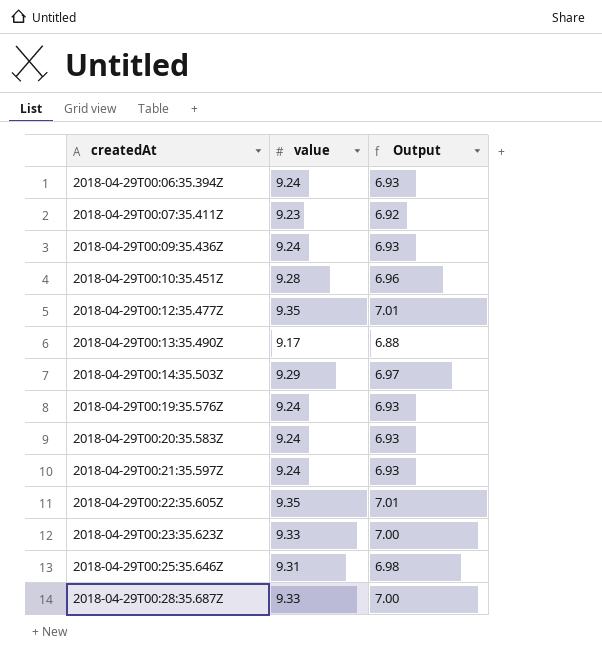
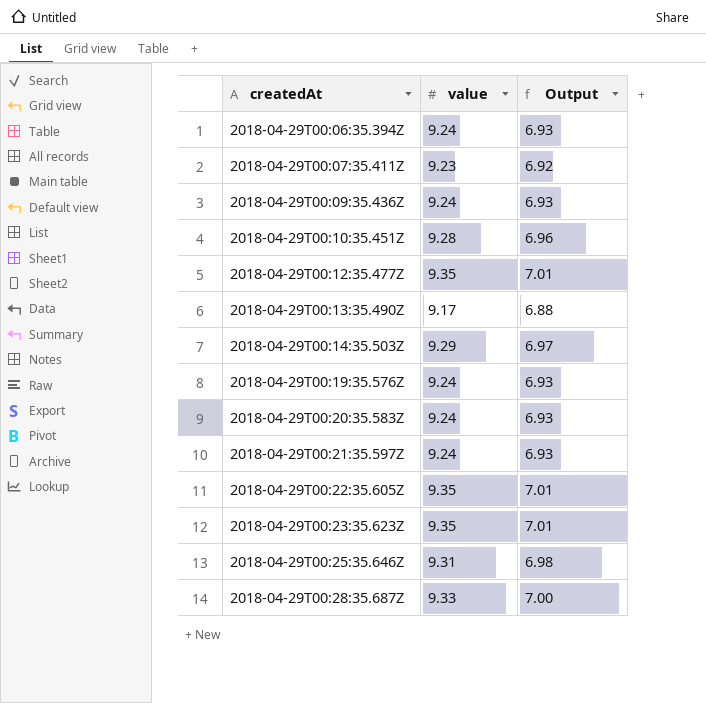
2018-04-29T00:23:35.623Z | value: 9.33 -> 9.35
2018-04-29T00:23:35.623Z | Output: 7.00 -> 7.01

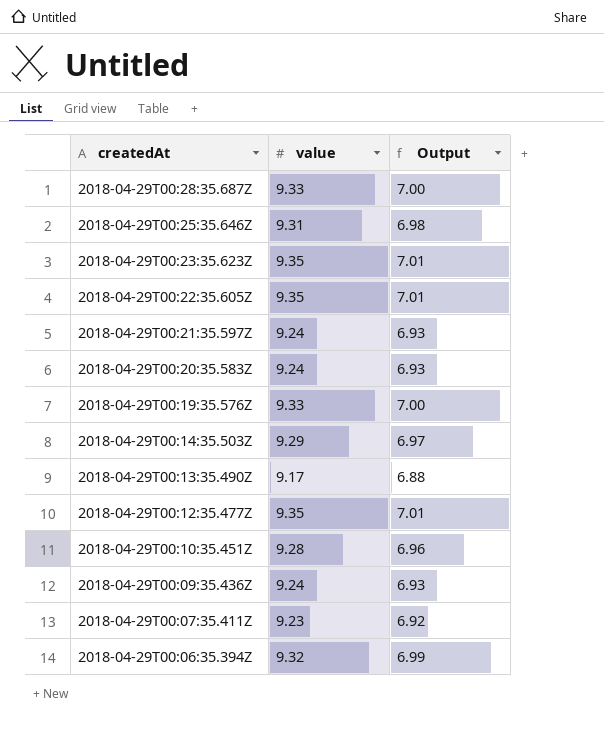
row order: createdAt ascending -> createdAt descending
2018-04-29T00:19:35.576Z | value: 9.24 -> 9.33
2018-04-29T00:19:35.576Z | Output: 6.93 -> 7.00
2018-04-29T00:06:35.394Z | value: 9.24 -> 9.32
2018-04-29T00:06:35.394Z | Output: 6.93 -> 6.99

